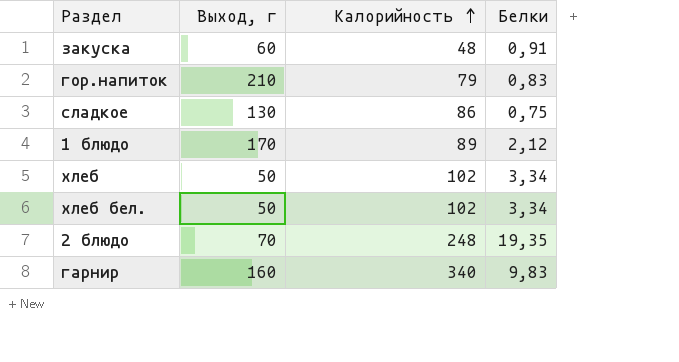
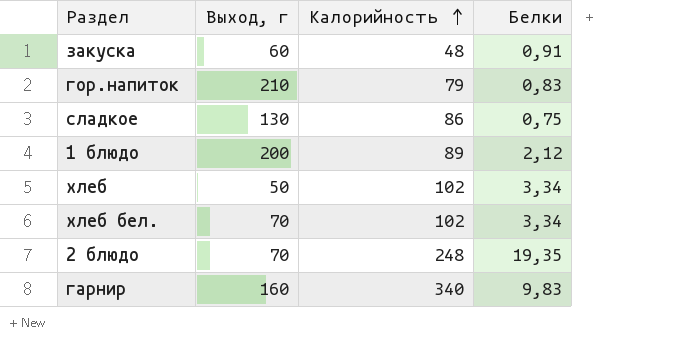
1 блюдо | Выход, г: 170 -> 200
хлеб бел. | Выход, г: 50 -> 70

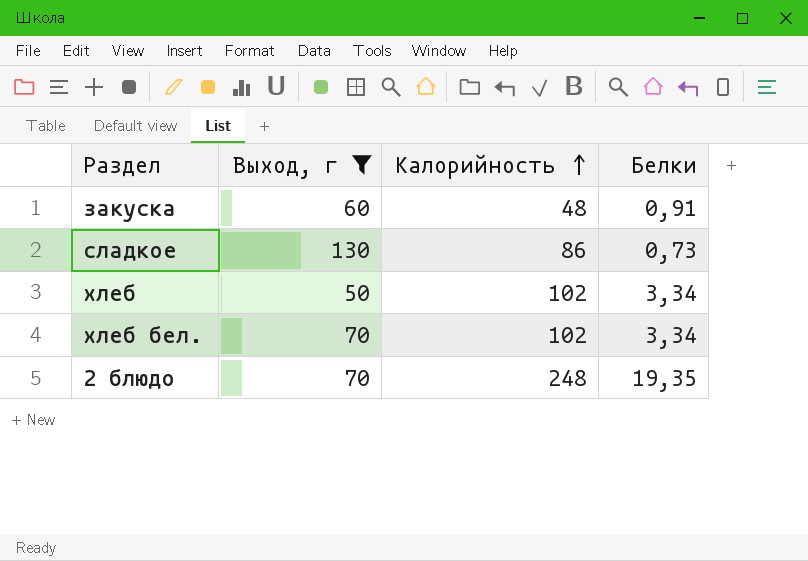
filter: none -> Выход, г <= 130
сладкое | Белки: 0,75 -> 0,73

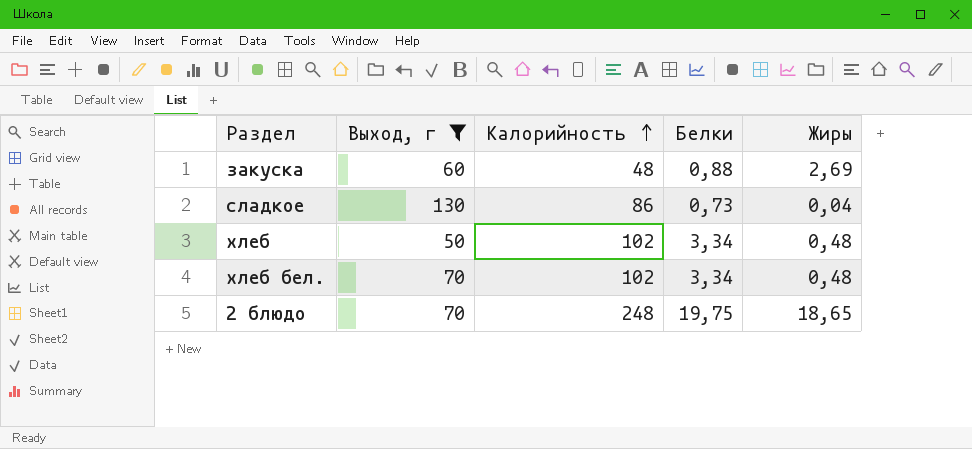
column Жиры | position: none -> 5
закуска | Белки: 0,91 -> 0,88
2 блюдо | Белки: 19,35 -> 19,75

